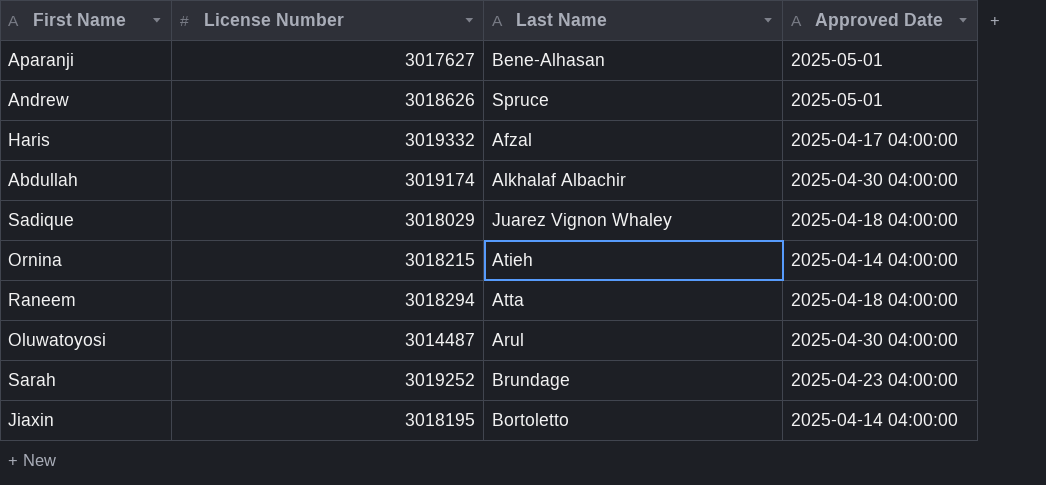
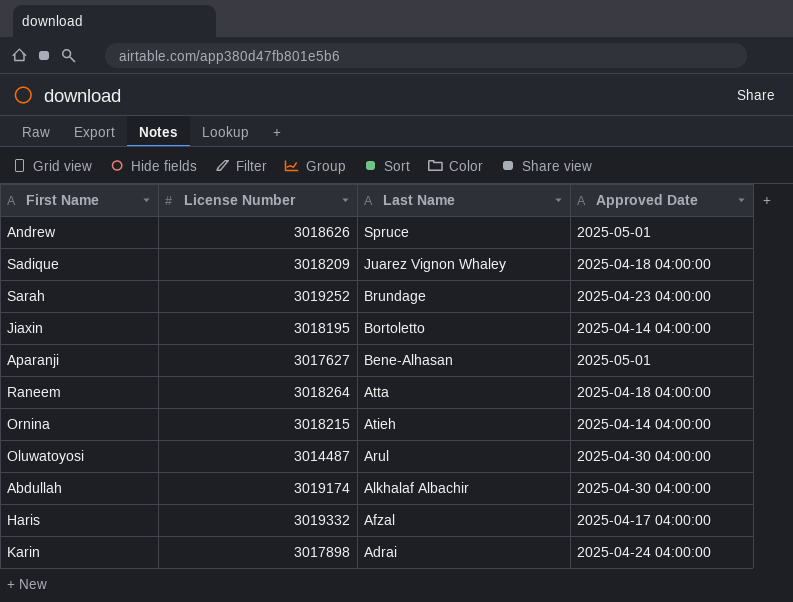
row order: none -> Last Name descending
Sadique | License Number: 3018029 -> 3018209
Raneem | License Number: 3018294 -> 3018264
row Karin: none -> 3017898 | Adrai | 2025-04-24 04:00:00

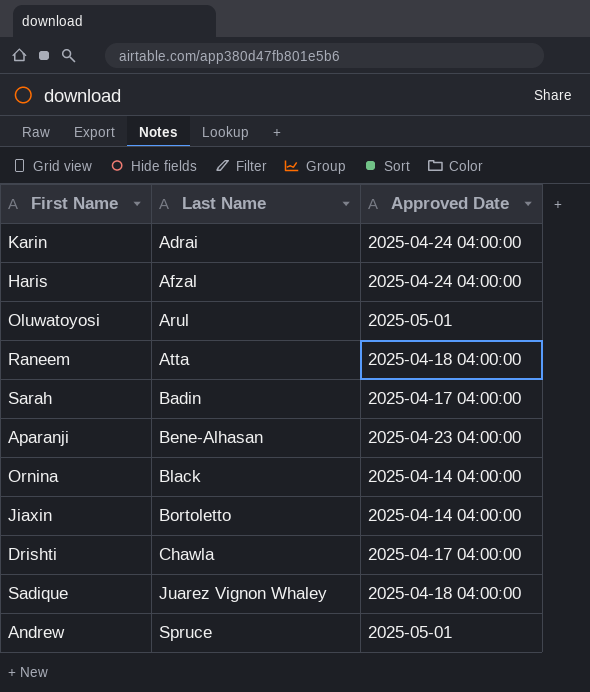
row order: Last Name descending -> Last Name ascending
column License Number | position: 2 -> none
row Abdullah: 3019174 | Alkhalaf Albachir | 2025-04-30 04:00:00 -> none
Haris | Approved Date: 2025-04-17 04:00:00 -> 2025-04-24 04:00:00
Oluwatoyosi | Approved Date: 2025-04-30 04:00:00 -> 2025-05-01
Sarah | Last Name: Brundage -> Badin
Sarah | Approved Date: 2025-04-23 04:00:00 -> 2025-04-17 04:00:00
Aparanji | Approved Date: 2025-05-01 -> 2025-04-23 04:00:00
Ornina | Last Name: Atieh -> Black
row Drishti: none -> Chawla | 2025-04-17 04:00:00

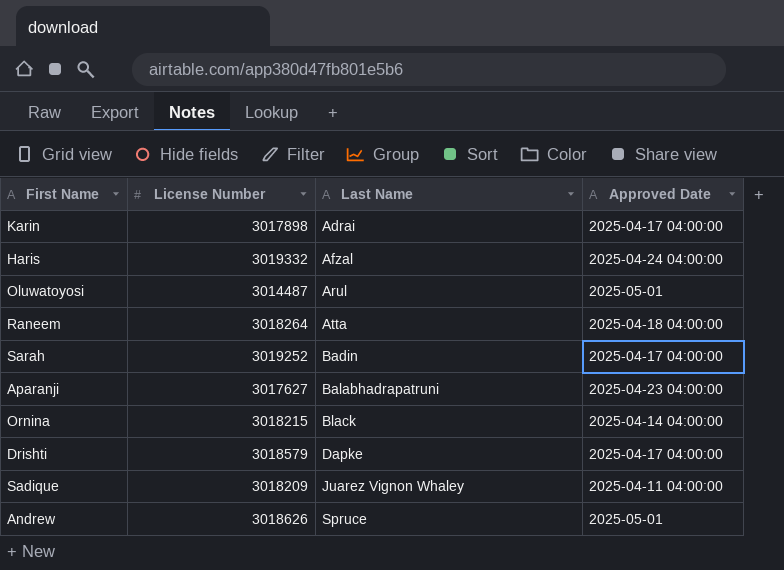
column License Number | position: none -> 2
row Jiaxin: Bortoletto | 2025-04-14 04:00:00 -> none
Karin | Approved Date: 2025-04-24 04:00:00 -> 2025-04-17 04:00:00
Aparanji | Last Name: Bene-Alhasan -> Balabhadrapatruni
Drishti | Last Name: Chawla -> Dapke
Sadique | Approved Date: 2025-04-18 04:00:00 -> 2025-04-11 04:00:00

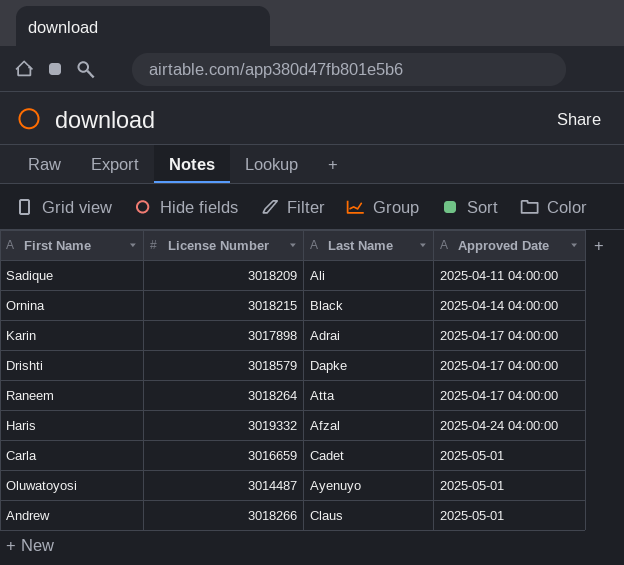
row order: Last Name ascending -> Approved Date ascending
row Sarah: 3019252 | Badin | 2025-04-17 04:00:00 -> none
row Aparanji: 3017627 | Balabhadrapatruni | 2025-04-23 04:00:00 -> none
Sadique | Last Name: Juarez Vignon Whaley -> Ali
Raneem | Approved Date: 2025-04-18 04:00:00 -> 2025-04-17 04:00:00
row Carla: none -> 3016659 | Cadet | 2025-05-01
Oluwatoyosi | Last Name: Arul -> Ayenuyo
Andrew | License Number: 3018626 -> 3018266
Andrew | Last Name: Spruce -> Claus

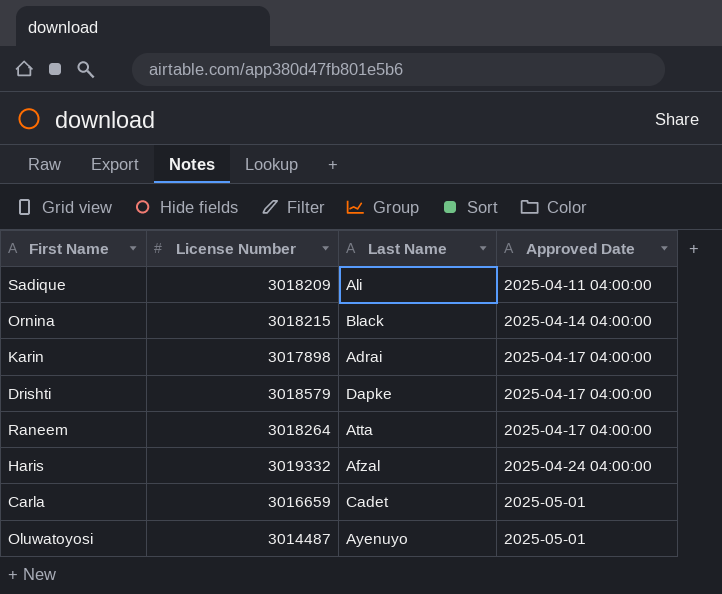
row Andrew: 3018266 | Claus | 2025-05-01 -> none

